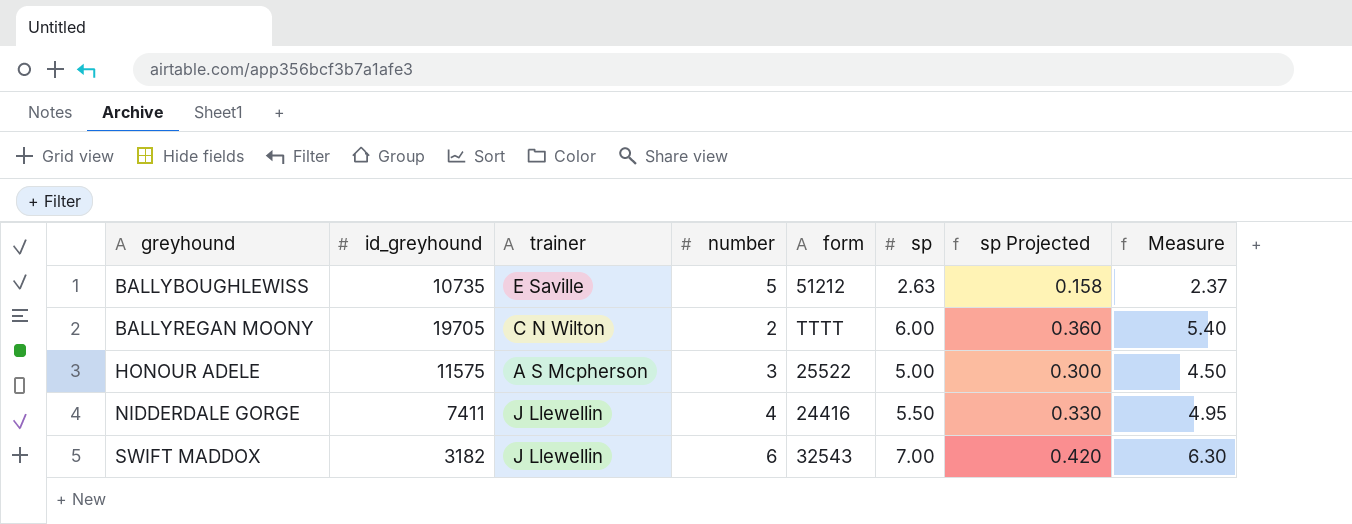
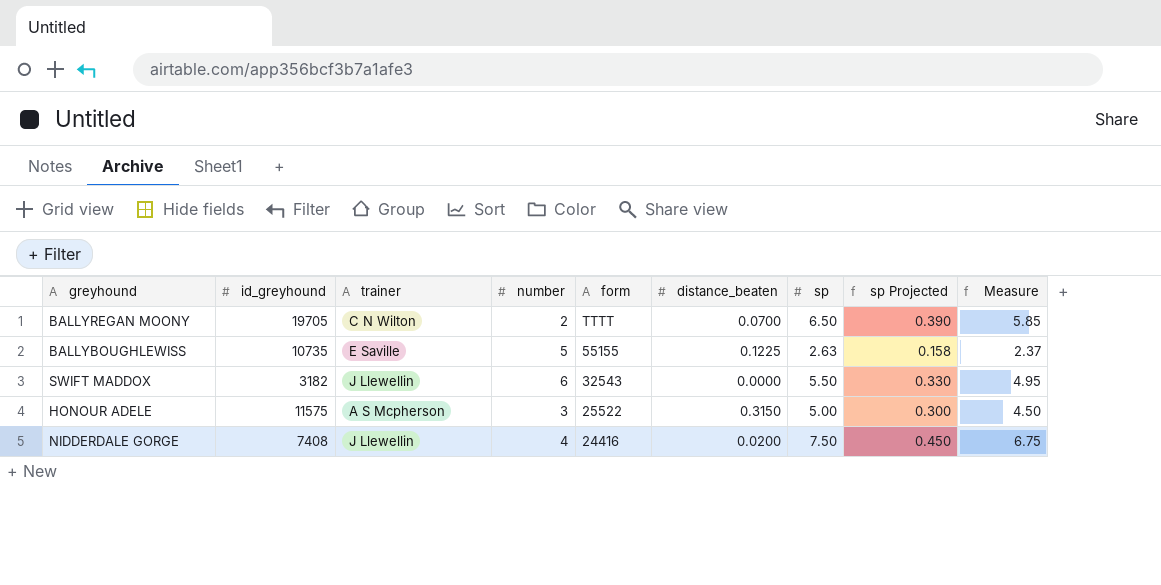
row order: greyhound ascending -> form descending
column distance_beaten | position: none -> 6
BALLYREGAN MOONY | sp: 6.00 -> 6.50
BALLYREGAN MOONY | sp Projected: 0.360 -> 0.390
BALLYREGAN MOONY | Measure: 5.40 -> 5.85
BALLYBOUGHLEWISS | form: 51212 -> 55155
SWIFT MADDOX | sp: 7.00 -> 5.50
SWIFT MADDOX | sp Projected: 0.420 -> 0.330
SWIFT MADDOX | Measure: 6.30 -> 4.95
NIDDERDALE GORGE | id_greyhound: 7411 -> 7408
NIDDERDALE GORGE | sp: 5.50 -> 7.50
NIDDERDALE GORGE | sp Projected: 0.330 -> 0.450
NIDDERDALE GORGE | Measure: 4.95 -> 6.75

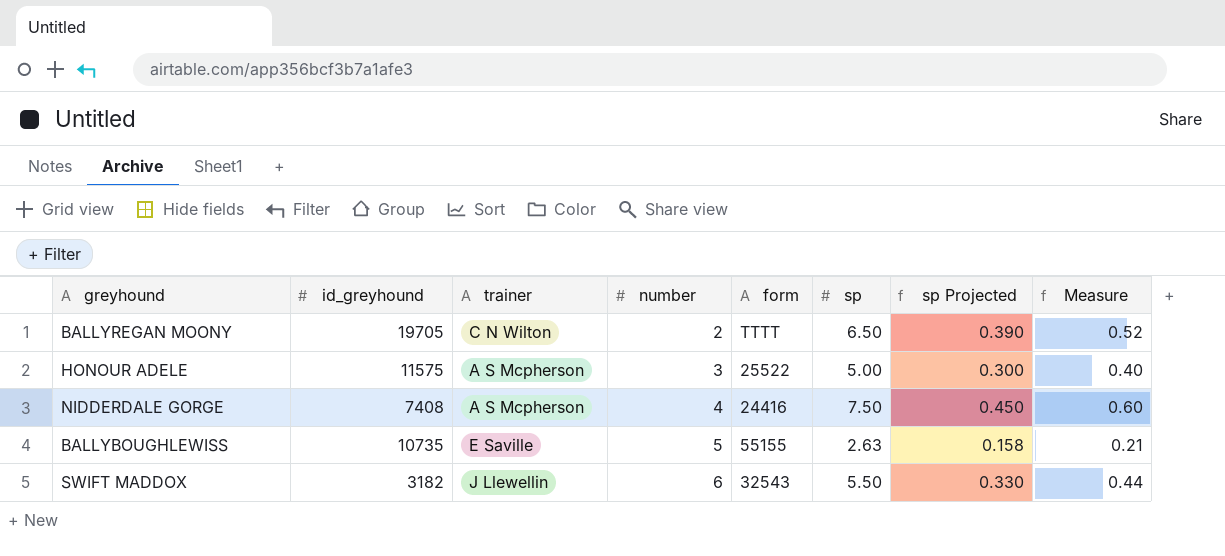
row order: form descending -> number ascending
column distance_beaten | position: 6 -> none
column Measure | formula: [sp] * 0.9 -> [sp] * 0.08
NIDDERDALE GORGE | trainer: J Llewellin -> A S Mcpherson

